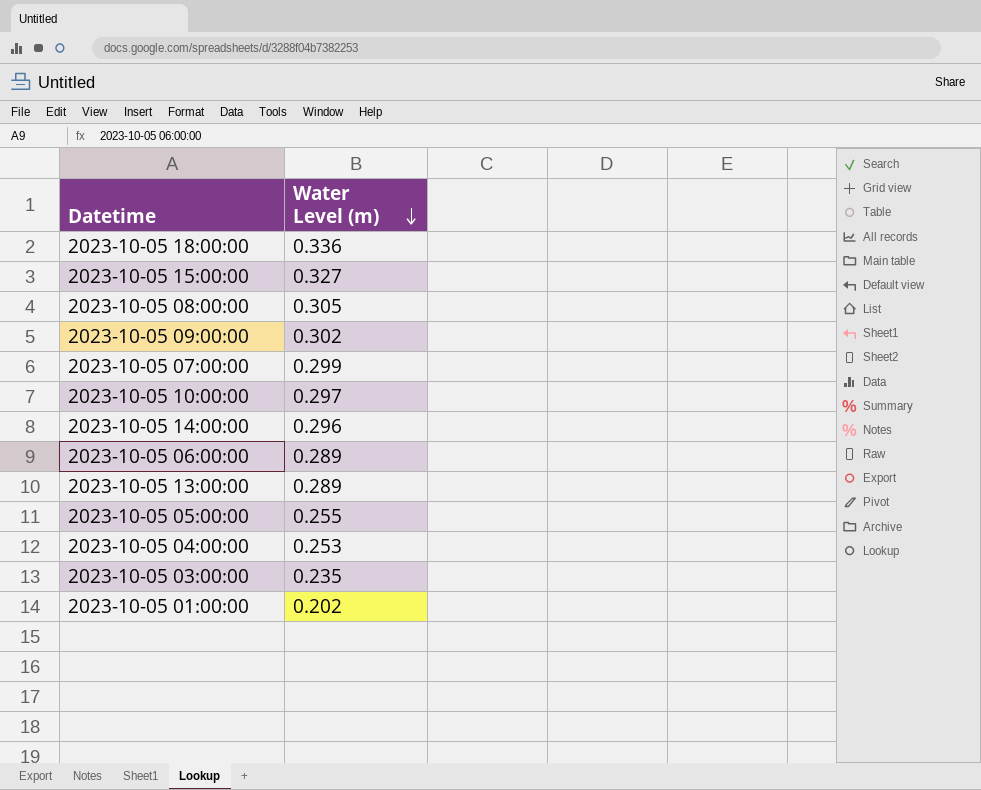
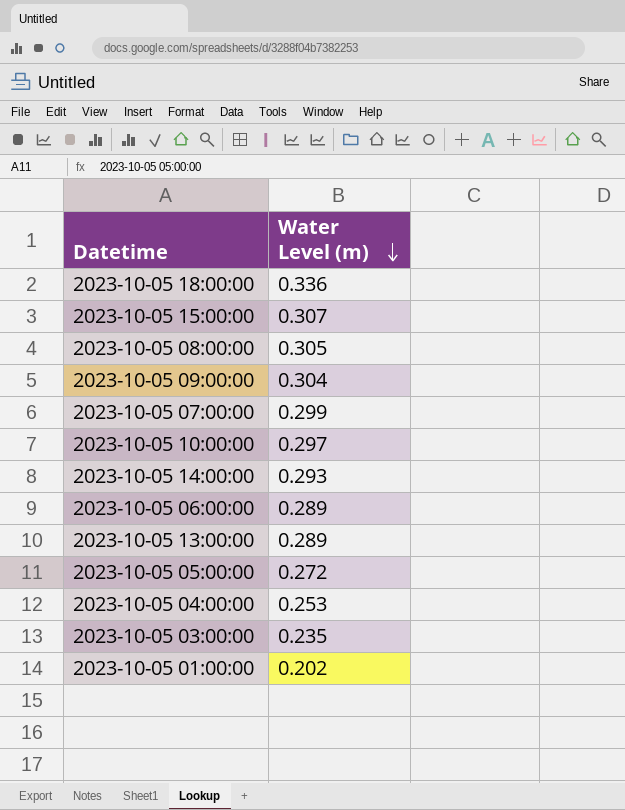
2023-10-05 15:00:00 | Water Level (m): 0.327 -> 0.307
2023-10-05 09:00:00 | Water Level (m): 0.302 -> 0.304
2023-10-05 14:00:00 | Water Level (m): 0.296 -> 0.293
2023-10-05 05:00:00 | Water Level (m): 0.255 -> 0.272

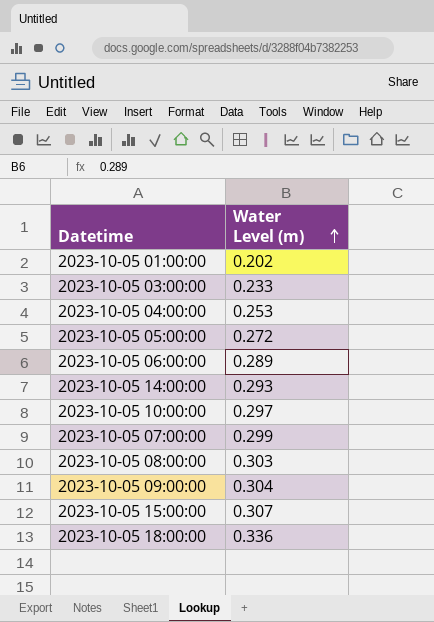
row order: Water Level (m) descending -> Water Level (m) ascending
row 2023-10-05 13:00:00: 0.289 -> none
2023-10-05 03:00:00 | Water Level (m): 0.235 -> 0.233
2023-10-05 08:00:00 | Water Level (m): 0.305 -> 0.303

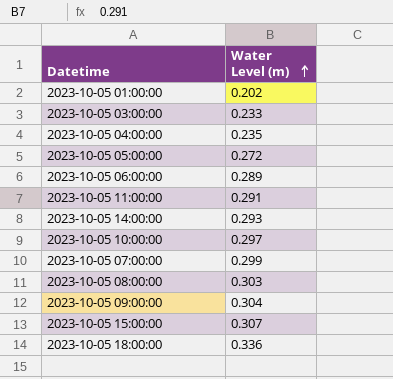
2023-10-05 04:00:00 | Water Level (m): 0.253 -> 0.235
row 2023-10-05 11:00:00: none -> 0.291

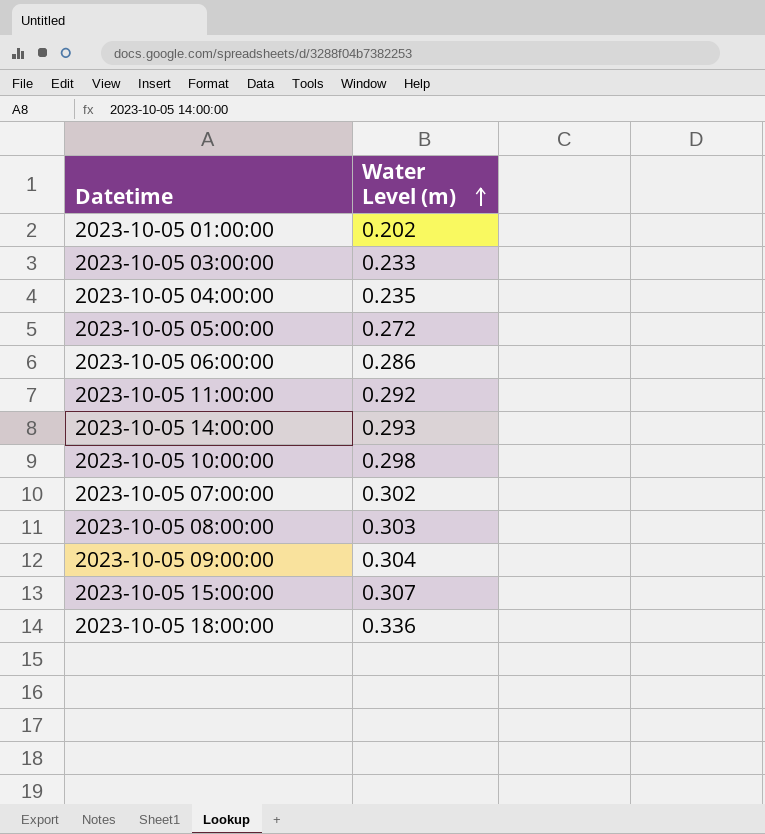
2023-10-05 06:00:00 | Water Level (m): 0.289 -> 0.286
2023-10-05 11:00:00 | Water Level (m): 0.291 -> 0.292
2023-10-05 10:00:00 | Water Level (m): 0.297 -> 0.298
2023-10-05 07:00:00 | Water Level (m): 0.299 -> 0.302

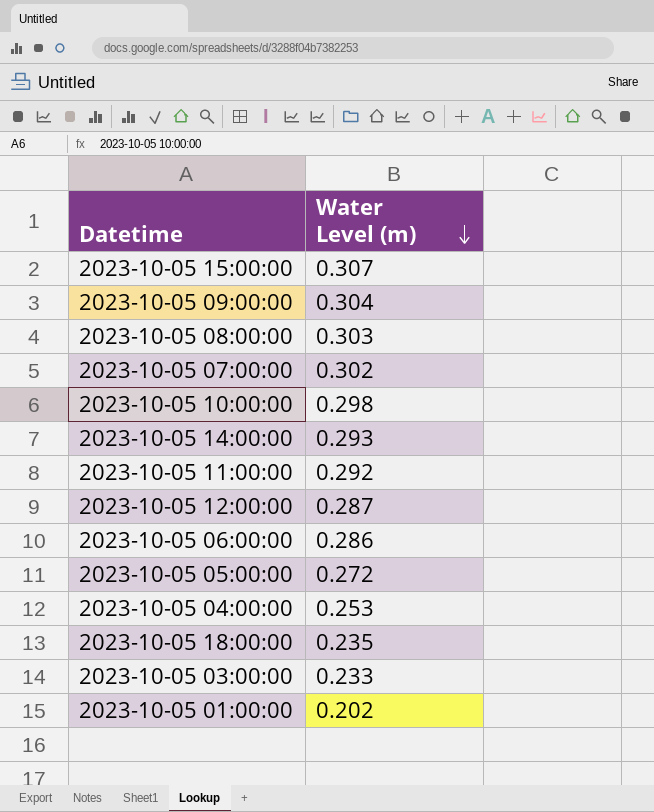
row order: Water Level (m) ascending -> Water Level (m) descending
row 2023-10-05 12:00:00: none -> 0.287
2023-10-05 04:00:00 | Water Level (m): 0.235 -> 0.253
2023-10-05 18:00:00 | Water Level (m): 0.336 -> 0.235

